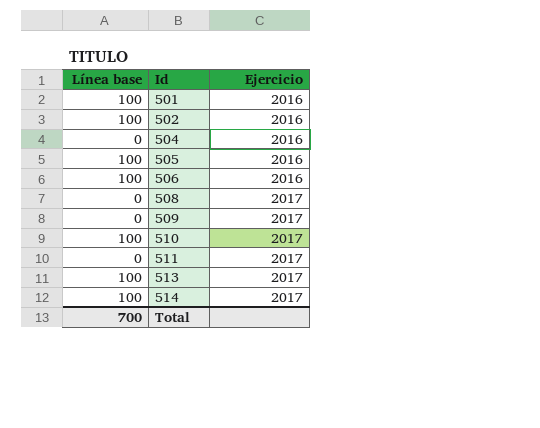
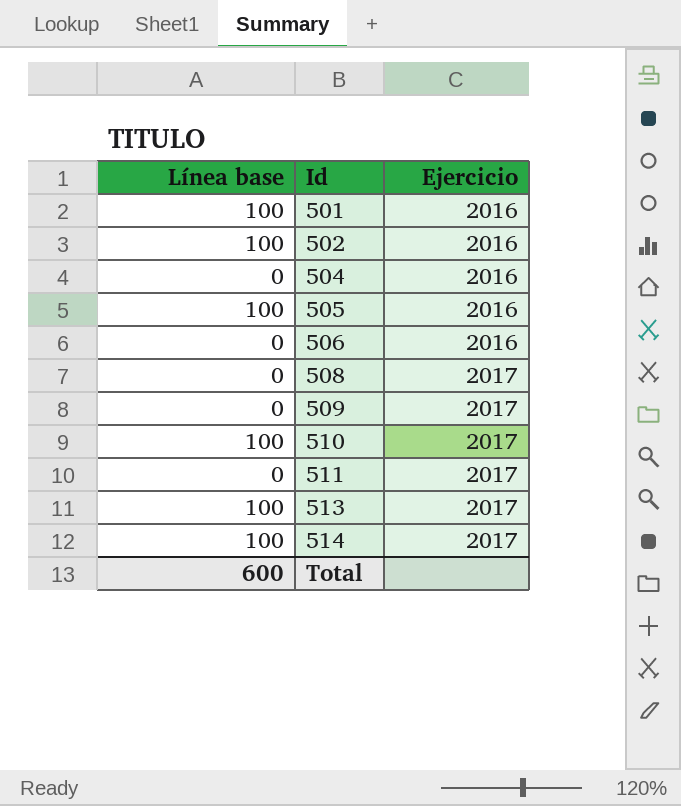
506 | Línea base: 100 -> 0
Total | Línea base: 700 -> 600

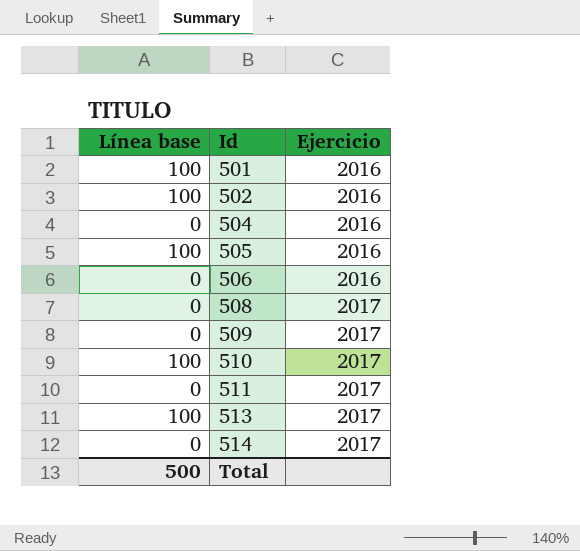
514 | Línea base: 100 -> 0
Total | Línea base: 600 -> 500

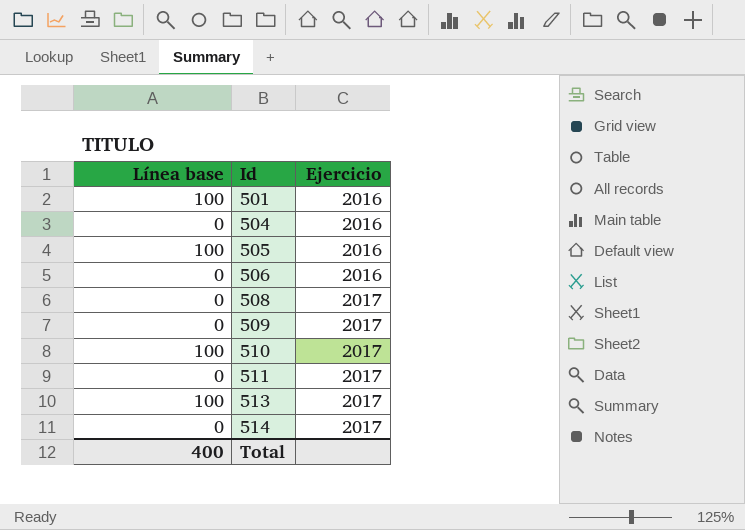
row 502: 100 | 2016 -> none
Total | Línea base: 500 -> 400

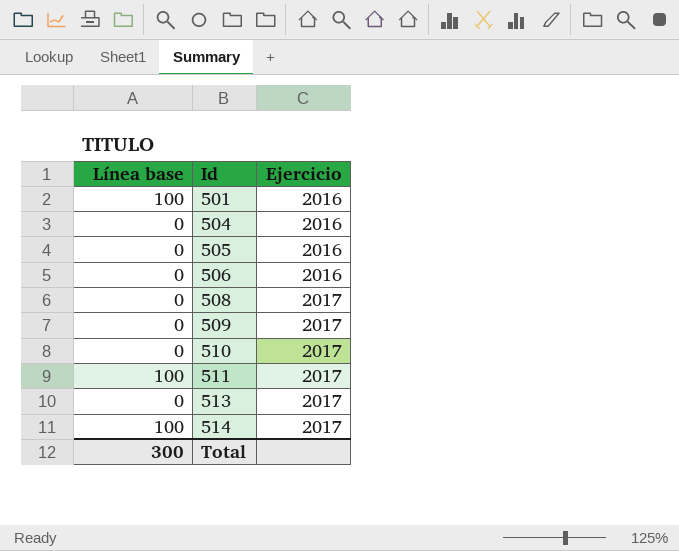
505 | Línea base: 100 -> 0
510 | Línea base: 100 -> 0
511 | Línea base: 0 -> 100
513 | Línea base: 100 -> 0
514 | Línea base: 0 -> 100
Total | Línea base: 400 -> 300

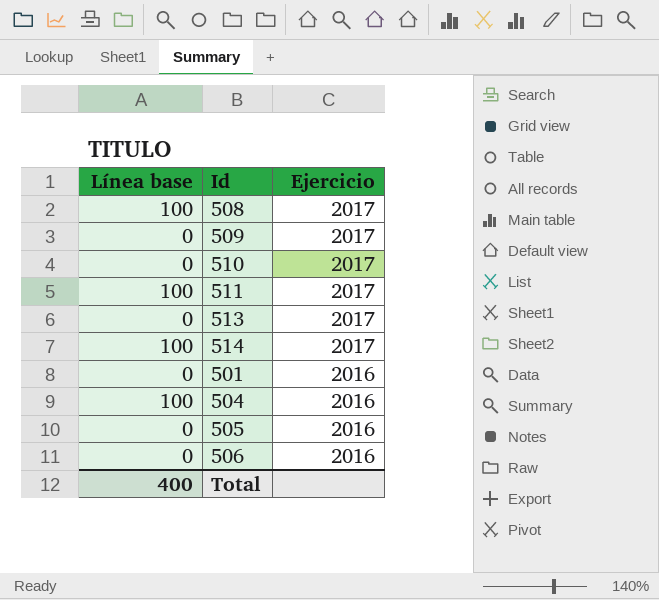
row order: Id ascending -> Ejercicio descending
508 | Línea base: 0 -> 100
501 | Línea base: 100 -> 0
504 | Línea base: 0 -> 100
Total | Línea base: 300 -> 400

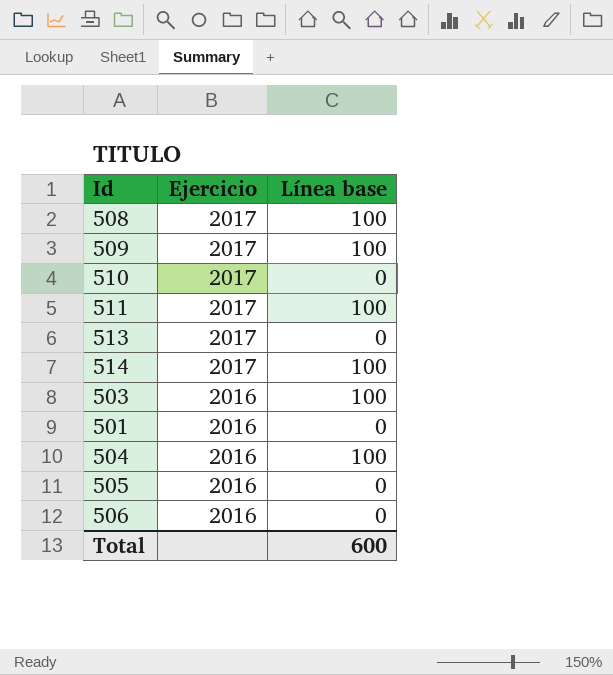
column Línea base | position: 1 -> 3
509 | Línea base: 0 -> 100
row 503: none -> 2016 | 100
Total | Línea base: 400 -> 600

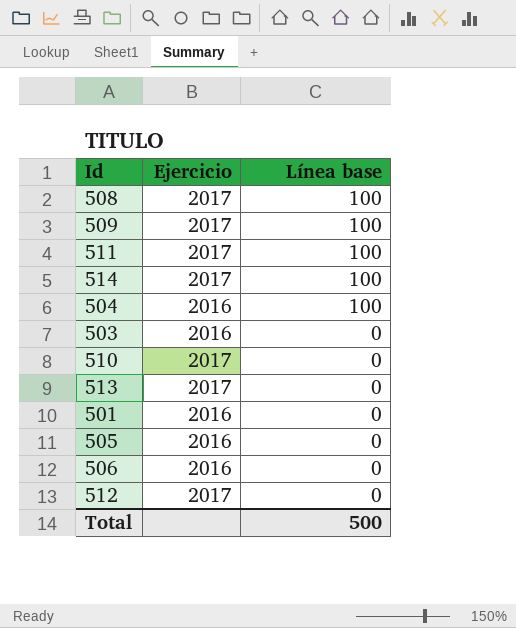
row order: Ejercicio descending -> Línea base descending
503 | Línea base: 100 -> 0
row 512: none -> 2017 | 0
Total | Línea base: 600 -> 500

